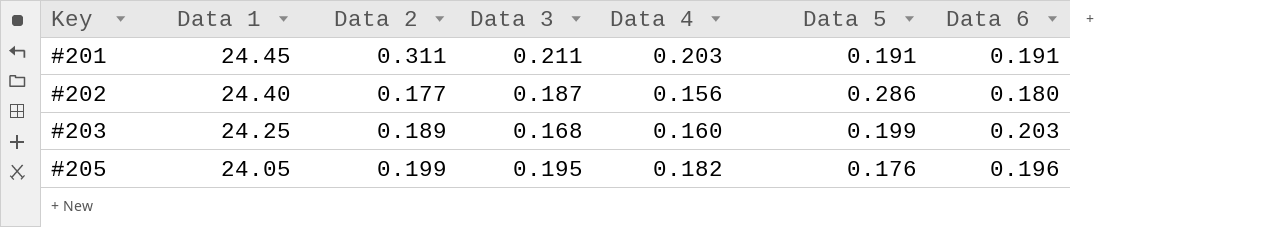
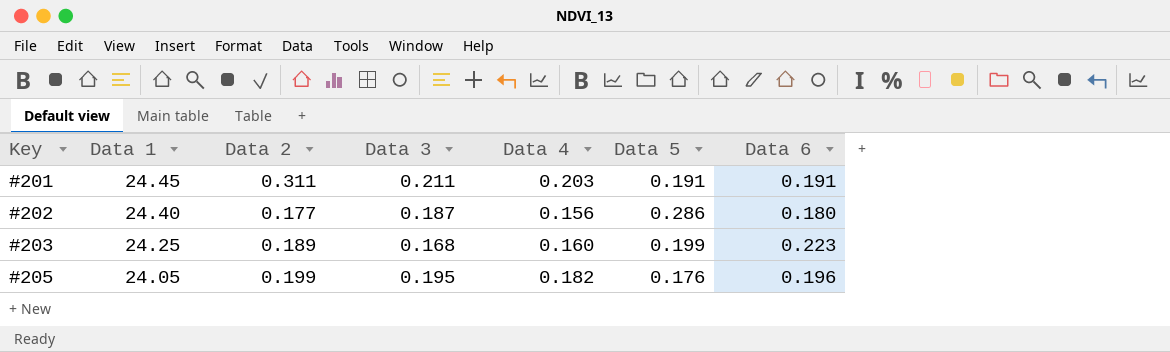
#203 | Data 6: 0.203 -> 0.223

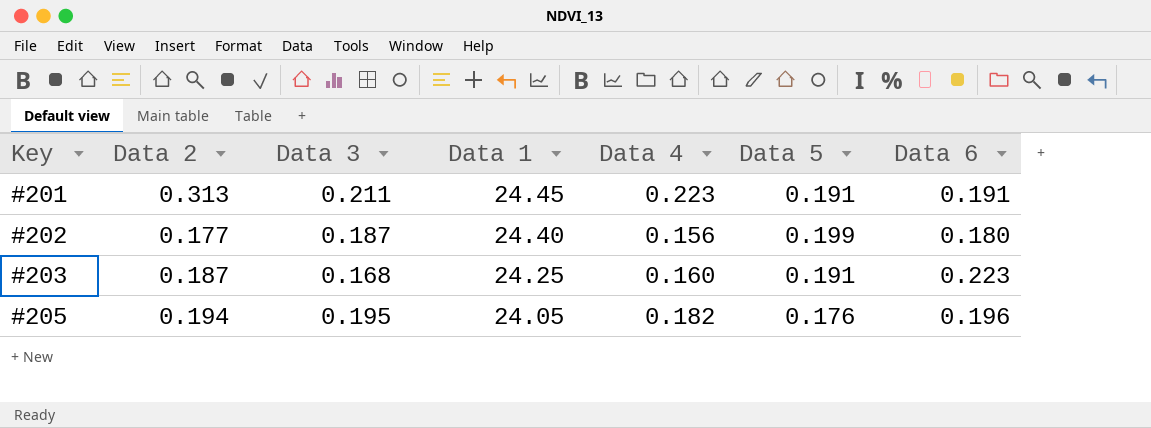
column Data 1 | position: 2 -> 4
#201 | Data 2: 0.311 -> 0.313
#201 | Data 4: 0.203 -> 0.223
#202 | Data 5: 0.286 -> 0.199
#203 | Data 2: 0.189 -> 0.187
#203 | Data 5: 0.199 -> 0.191
#205 | Data 2: 0.199 -> 0.194

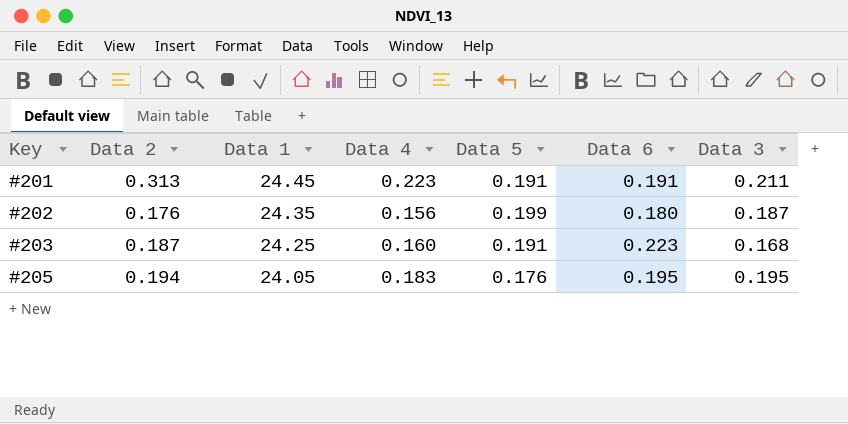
column Data 3 | position: 3 -> 7
#202 | Data 2: 0.177 -> 0.176
#202 | Data 1: 24.40 -> 24.35
#205 | Data 4: 0.182 -> 0.183
#205 | Data 6: 0.196 -> 0.195

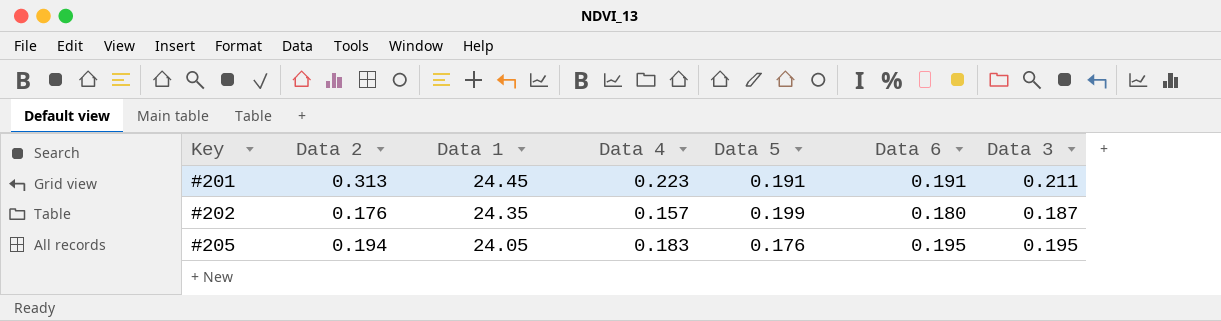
row #203: 0.187 | 24.25 | 0.160 | 0.191 | 0.223 | 0.168 -> none
#202 | Data 4: 0.156 -> 0.157

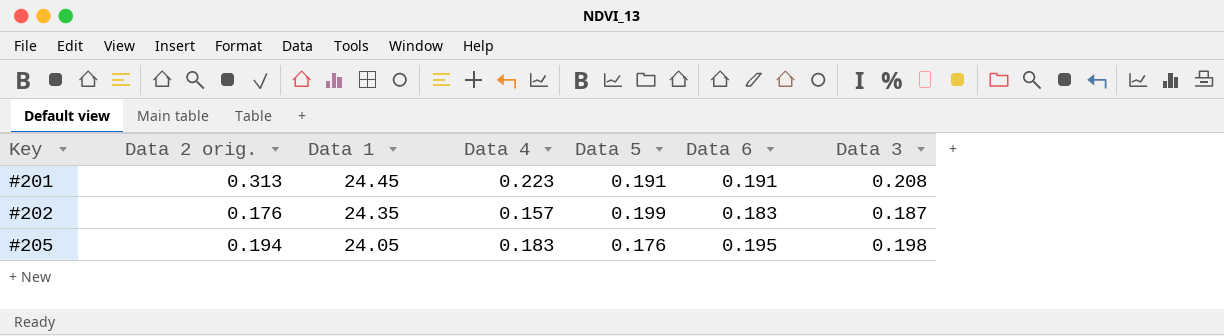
column name: Data 2 -> Data 2 orig.
#201 | Data 3: 0.211 -> 0.208
#202 | Data 6: 0.180 -> 0.183
#205 | Data 3: 0.195 -> 0.198

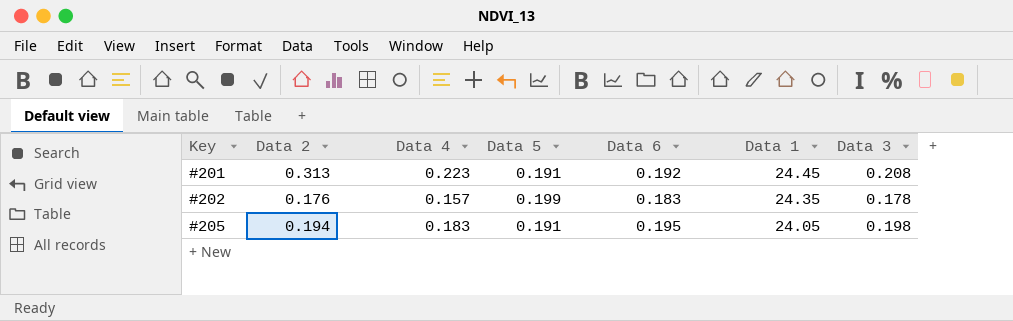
column name: Data 2 orig. -> Data 2
column Data 1 | position: 3 -> 6
#201 | Data 6: 0.191 -> 0.192
#202 | Data 3: 0.187 -> 0.178
#205 | Data 5: 0.176 -> 0.191

